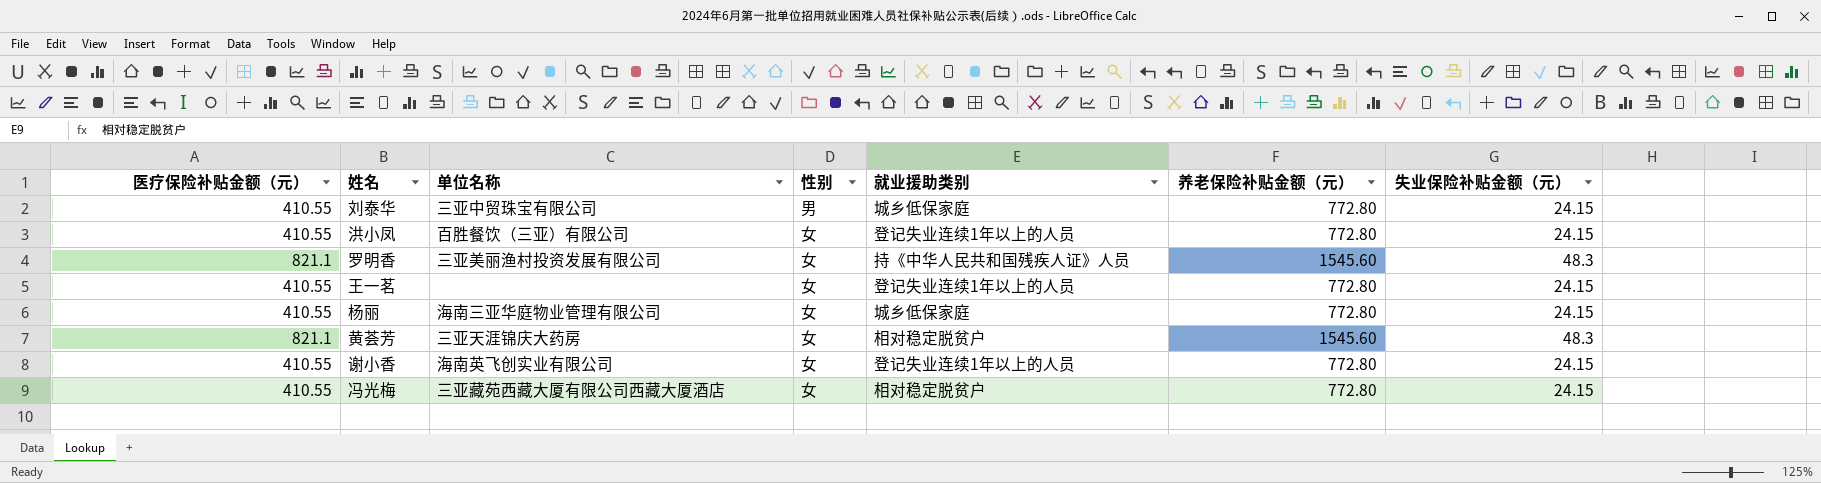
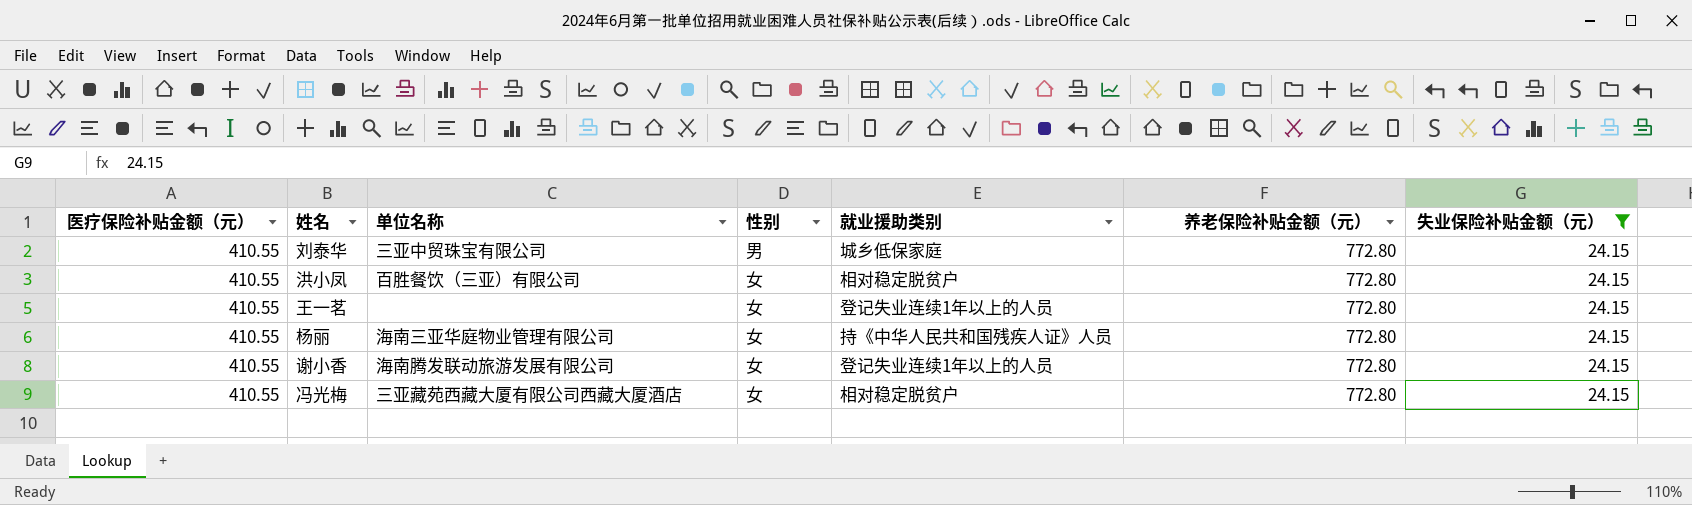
filter: none -> 失业保险补贴金额（元） = 24.15
洪小凤 | 就业援助类别: 登记失业连续1年以上的人员 -> 相对稳定脱贫户
杨丽 | 就业援助类别: 城乡低保家庭 -> 持《中华人民共和国残疾人证》人员
谢小香 | 单位名称: 海南英飞创实业有限公司 -> 海南腾发联动旅游发展有限公司

